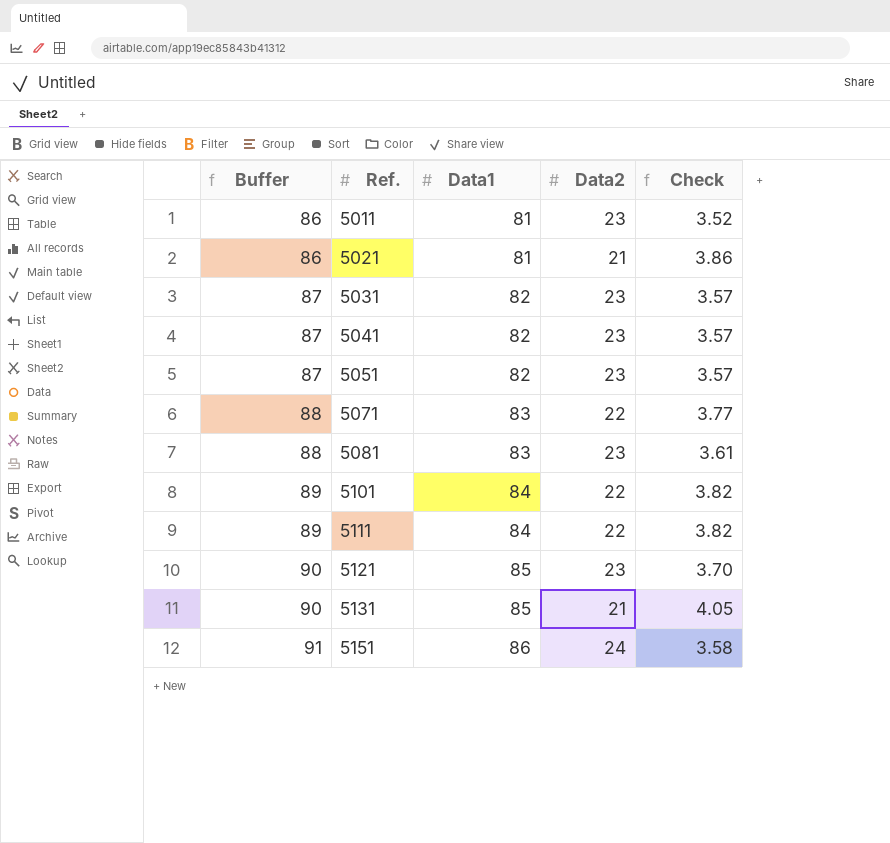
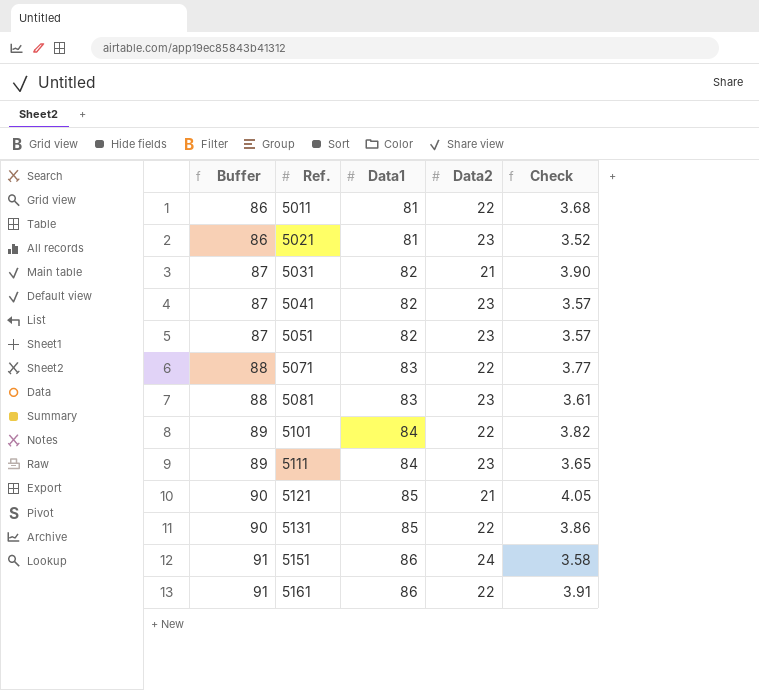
5011 | Data2: 23 -> 22
5011 | Check: 3.52 -> 3.68
5021 | Data2: 21 -> 23
5021 | Check: 3.86 -> 3.52
5031 | Data2: 23 -> 21
5031 | Check: 3.57 -> 3.90
5111 | Data2: 22 -> 23
5111 | Check: 3.82 -> 3.65
5121 | Data2: 23 -> 21
5121 | Check: 3.70 -> 4.05
5131 | Data2: 21 -> 22
5131 | Check: 4.05 -> 3.86
row 5161: none -> 91 | 86 | 22 | 3.91

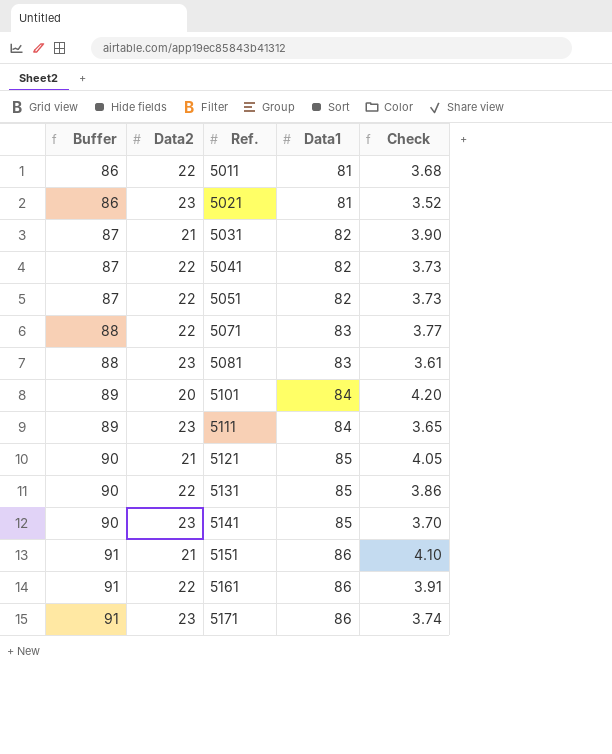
column Data2 | position: 4 -> 2
5041 | Data2: 23 -> 22
5041 | Check: 3.57 -> 3.73
5051 | Data2: 23 -> 22
5051 | Check: 3.57 -> 3.73
5101 | Data2: 22 -> 20
5101 | Check: 3.82 -> 4.20
row 5141: none -> 90 | 23 | 85 | 3.70
5151 | Data2: 24 -> 21
5151 | Check: 3.58 -> 4.10
row 5171: none -> 91 | 23 | 86 | 3.74

